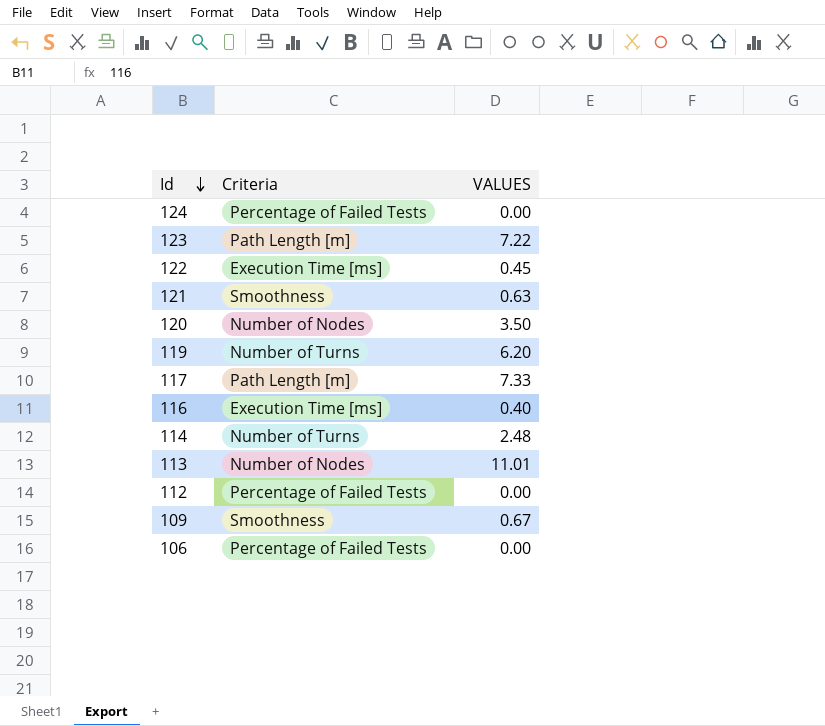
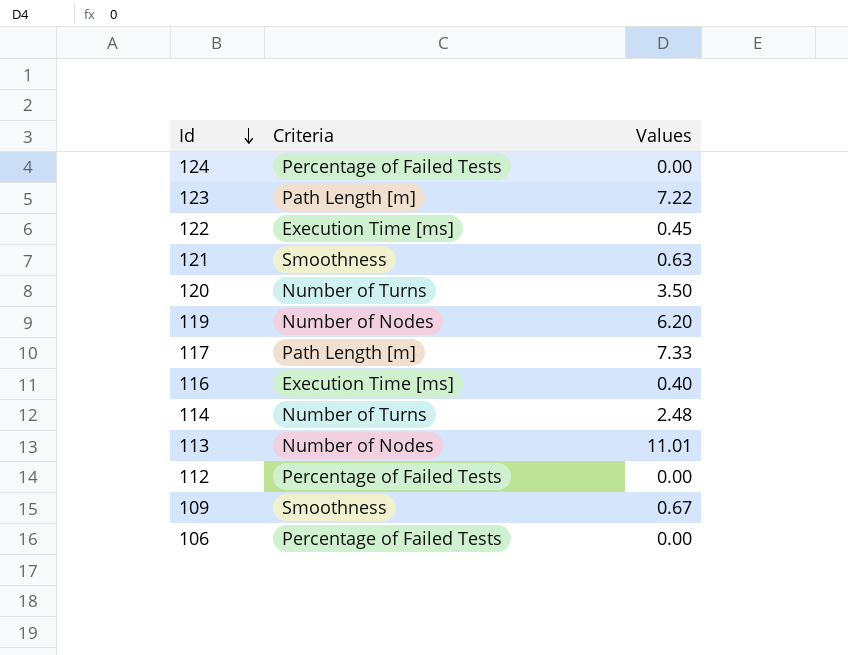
column name: VALUES -> Values
120 | Criteria: Number of Nodes -> Number of Turns
119 | Criteria: Number of Turns -> Number of Nodes

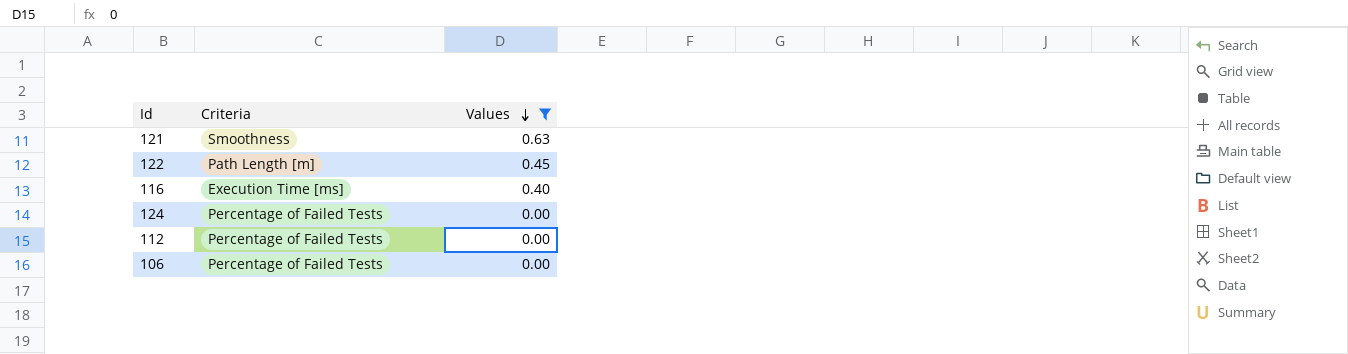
filter: none -> Values <= 0.63
row order: Id descending -> Values descending
122 | Criteria: Execution Time [ms] -> Path Length [m]

